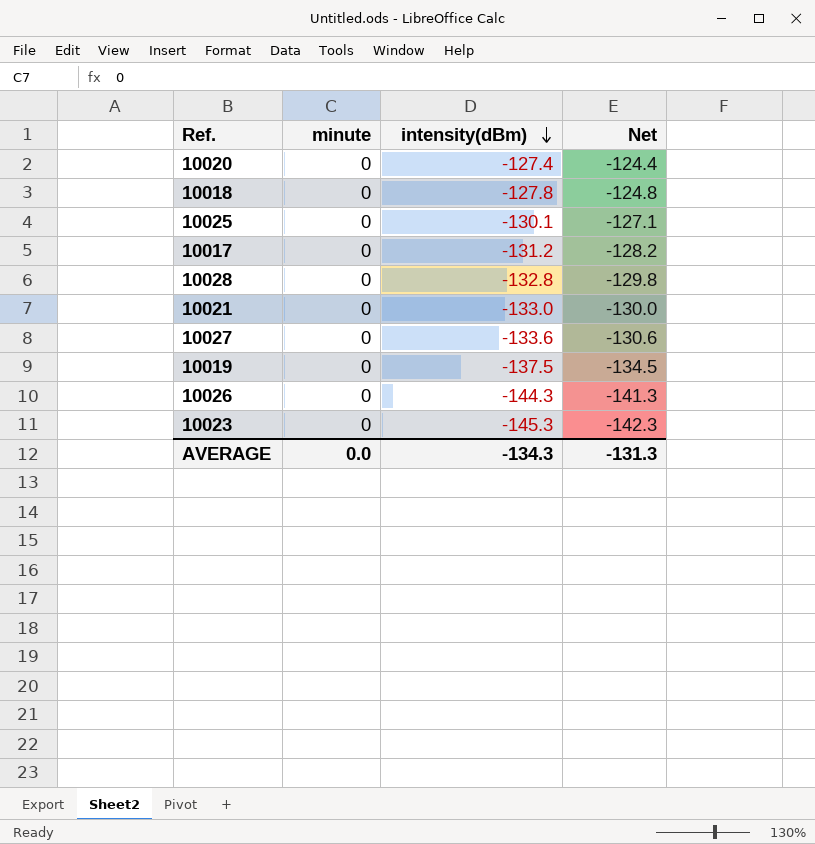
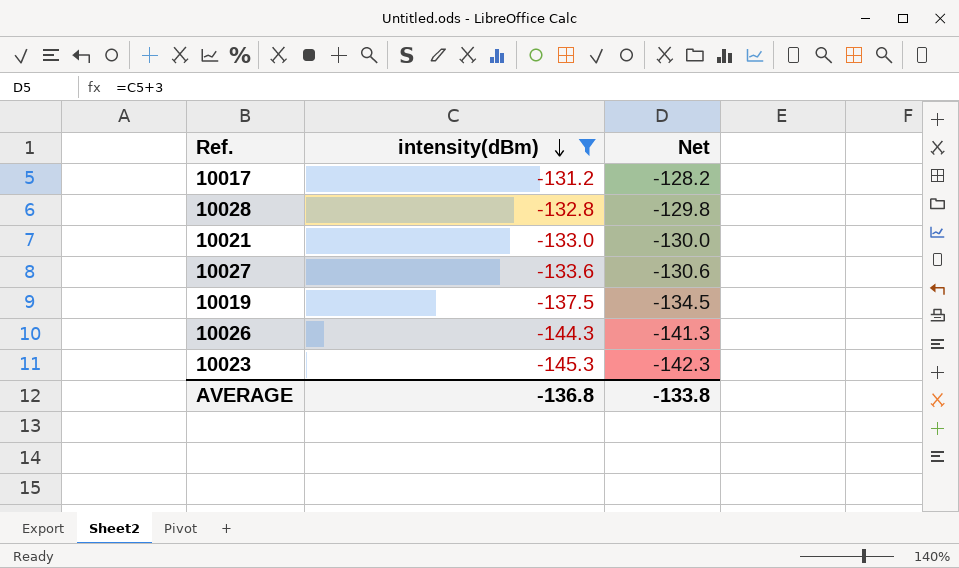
filter: none -> intensity(dBm) <= -131.2
column minute | position: 2 -> none
AVERAGE | intensity(dBm): -134.3 -> -136.8
AVERAGE | Net: -131.3 -> -133.8

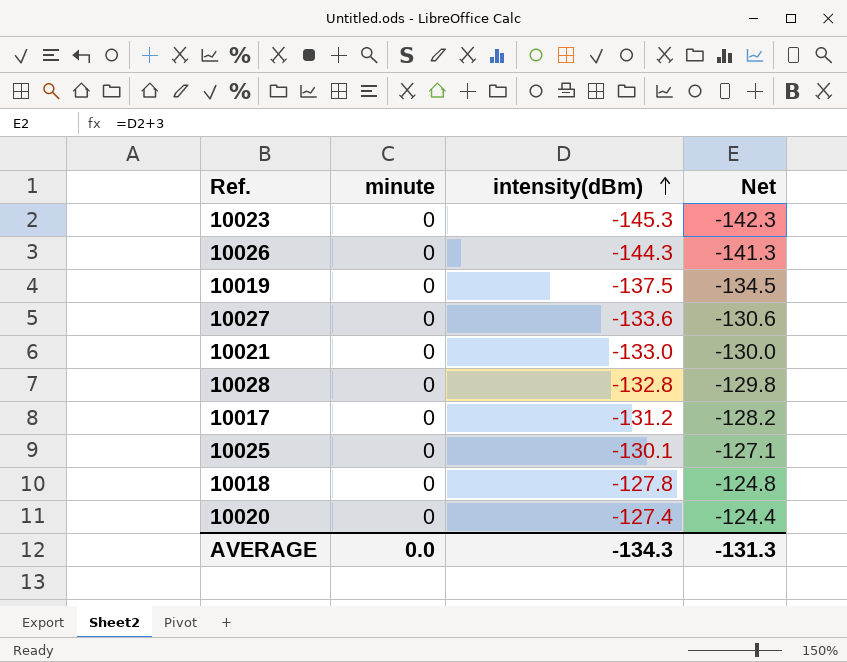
filter: intensity(dBm) <= -131.2 -> none
row order: intensity(dBm) descending -> intensity(dBm) ascending
column minute | position: none -> 2
AVERAGE | intensity(dBm): -136.8 -> -134.3
AVERAGE | Net: -133.8 -> -131.3

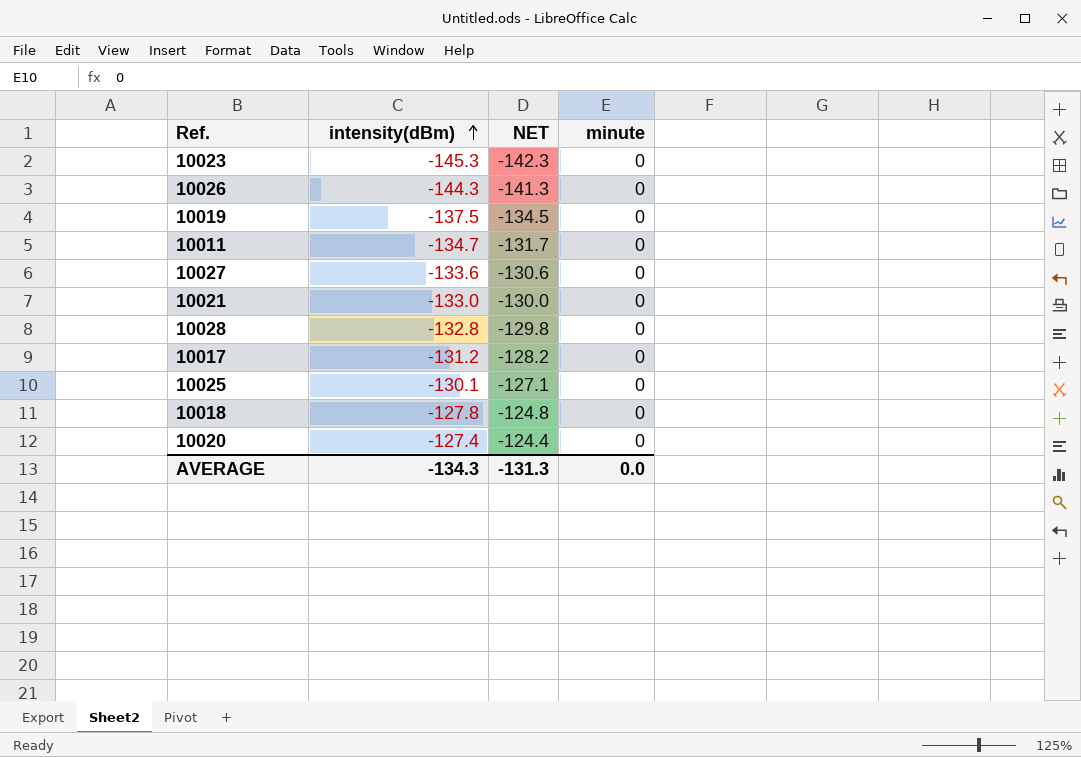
column name: Net -> NET
column minute | position: 2 -> 4
row 10011: none -> -134.7 | -131.7 | 0

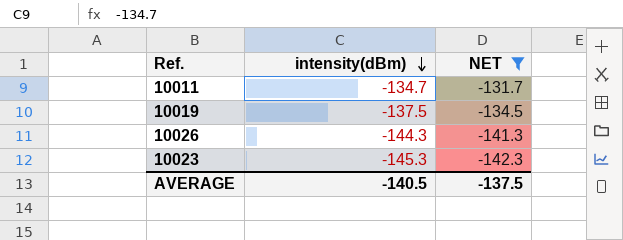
filter: none -> NET <= -131.7
row order: intensity(dBm) ascending -> intensity(dBm) descending
column minute | position: 4 -> none
AVERAGE | intensity(dBm): -134.3 -> -140.5
AVERAGE | NET: -131.3 -> -137.5

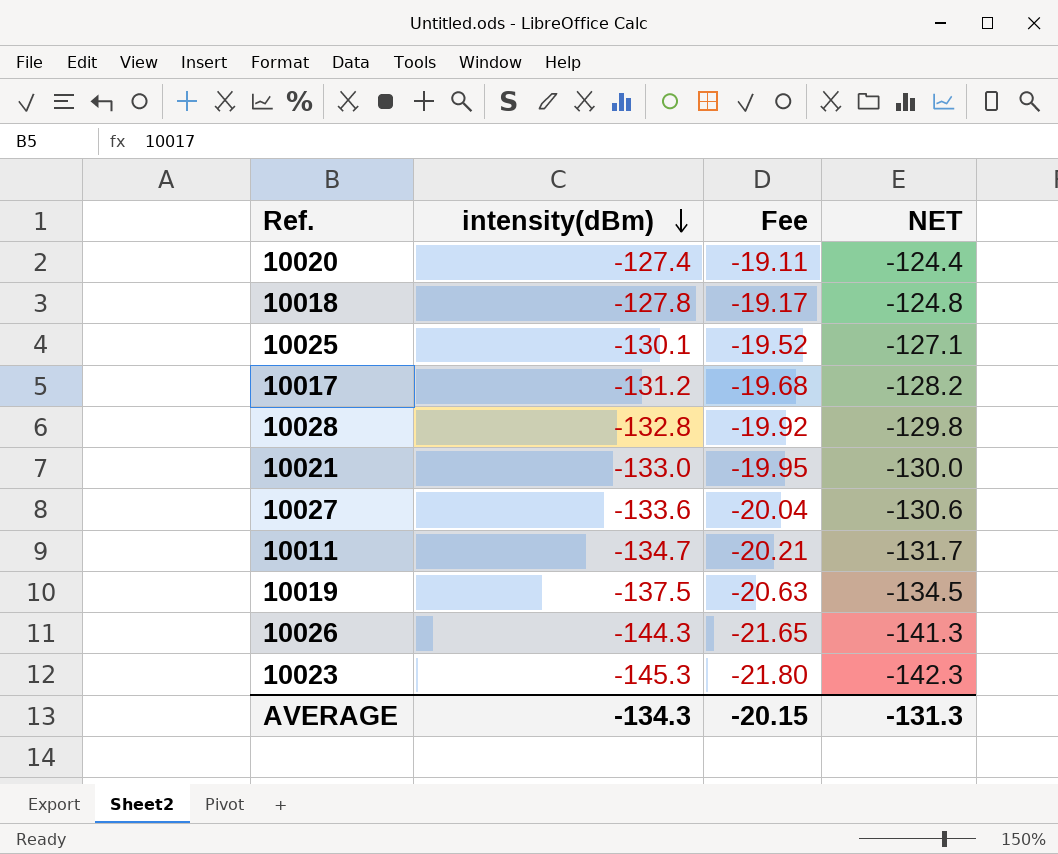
filter: NET <= -131.7 -> none
column Fee | formula: none -> [intensity(dBm)] * 0.15
AVERAGE | intensity(dBm): -140.5 -> -134.3
AVERAGE | NET: -137.5 -> -131.3

